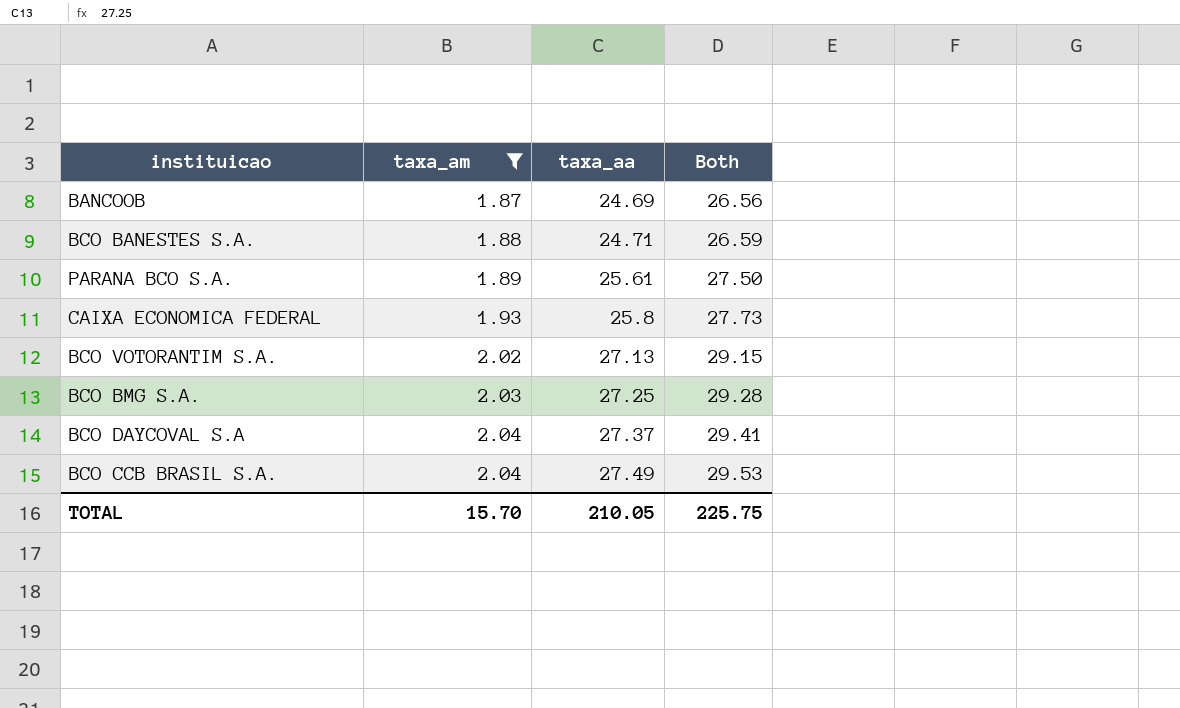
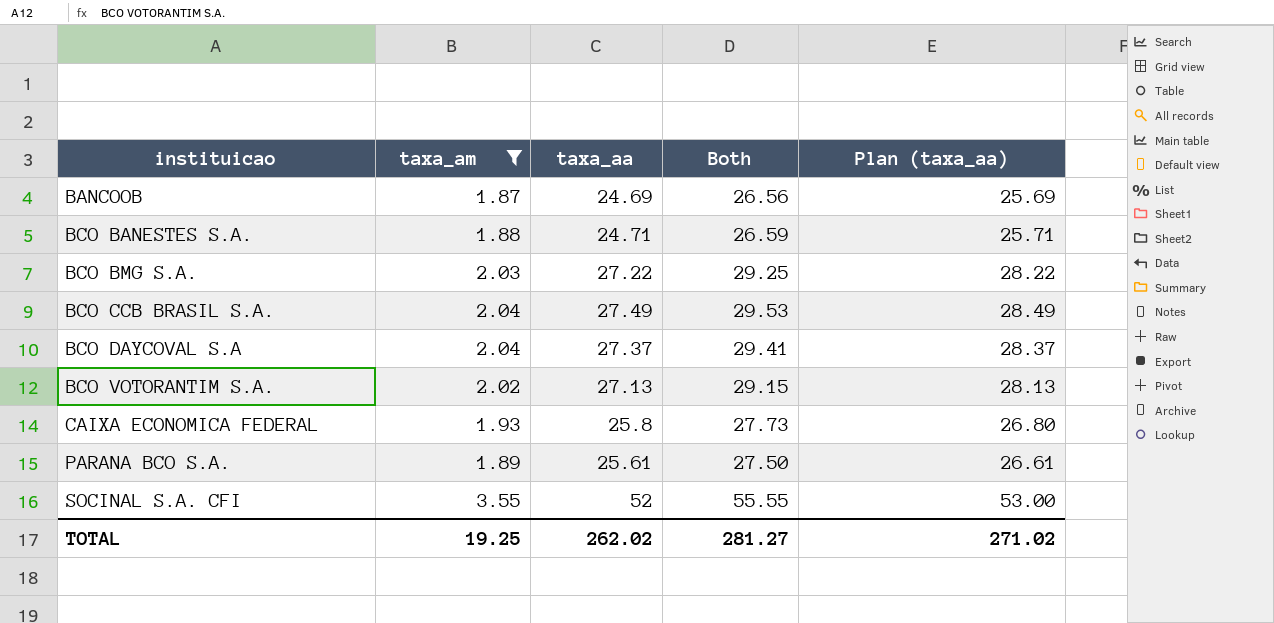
row order: taxa_am ascending -> instituicao ascending
column Plan (taxa_aa) | formula: none -> [taxa_aa] + 1
BCO BMG S.A. | taxa_aa: 27.25 -> 27.22
BCO BMG S.A. | Both: 29.28 -> 29.25
row SOCINAL S.A. CFI: none -> 3.55 | 52 | 55.55 | 53.00
TOTAL | taxa_am: 15.70 -> 19.25
TOTAL | taxa_aa: 210.05 -> 262.02
TOTAL | Both: 225.75 -> 281.27

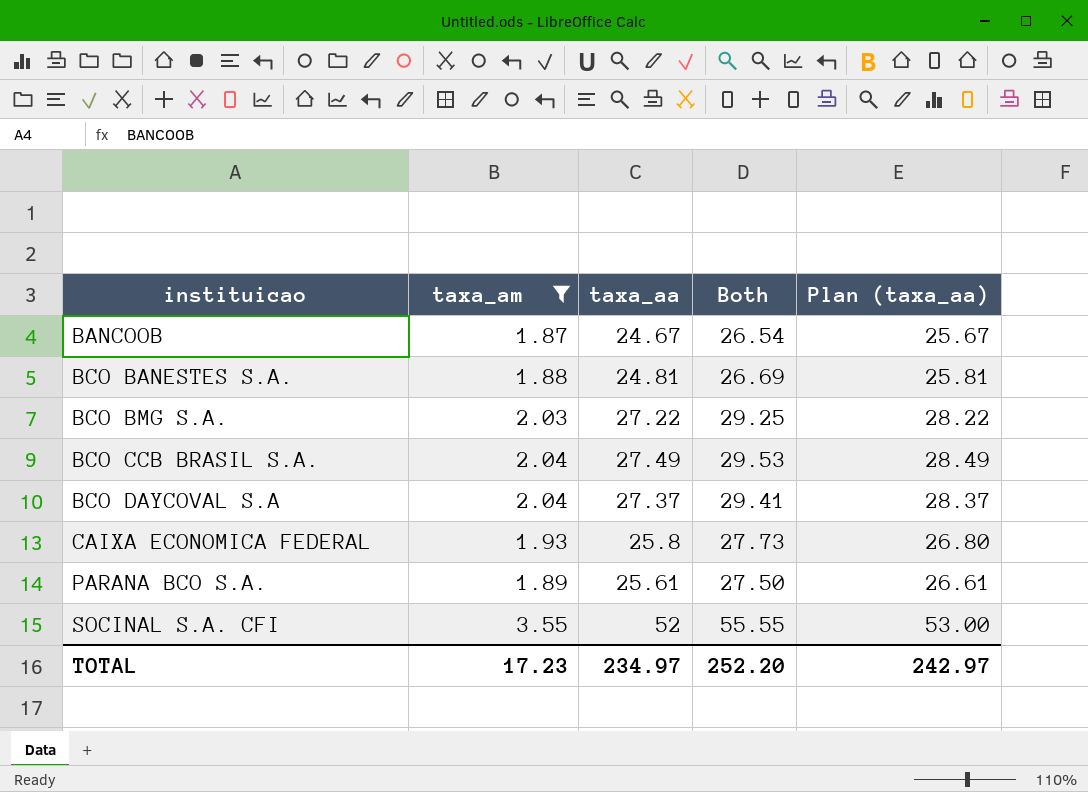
row BCO VOTORANTIM S.A.: 2.02 | 27.13 | 29.15 | 28.13 -> none
BANCOOB | taxa_aa: 24.69 -> 24.67
BANCOOB | Both: 26.56 -> 26.54
BANCOOB | Plan (taxa_aa): 25.69 -> 25.67
BCO BANESTES S.A. | taxa_aa: 24.71 -> 24.81
BCO BANESTES S.A. | Both: 26.59 -> 26.69
BCO BANESTES S.A. | Plan (taxa_aa): 25.71 -> 25.81
TOTAL | taxa_am: 19.25 -> 17.23
TOTAL | taxa_aa: 262.02 -> 234.97
TOTAL | Both: 281.27 -> 252.20
TOTAL | Plan (taxa_aa): 271.02 -> 242.97

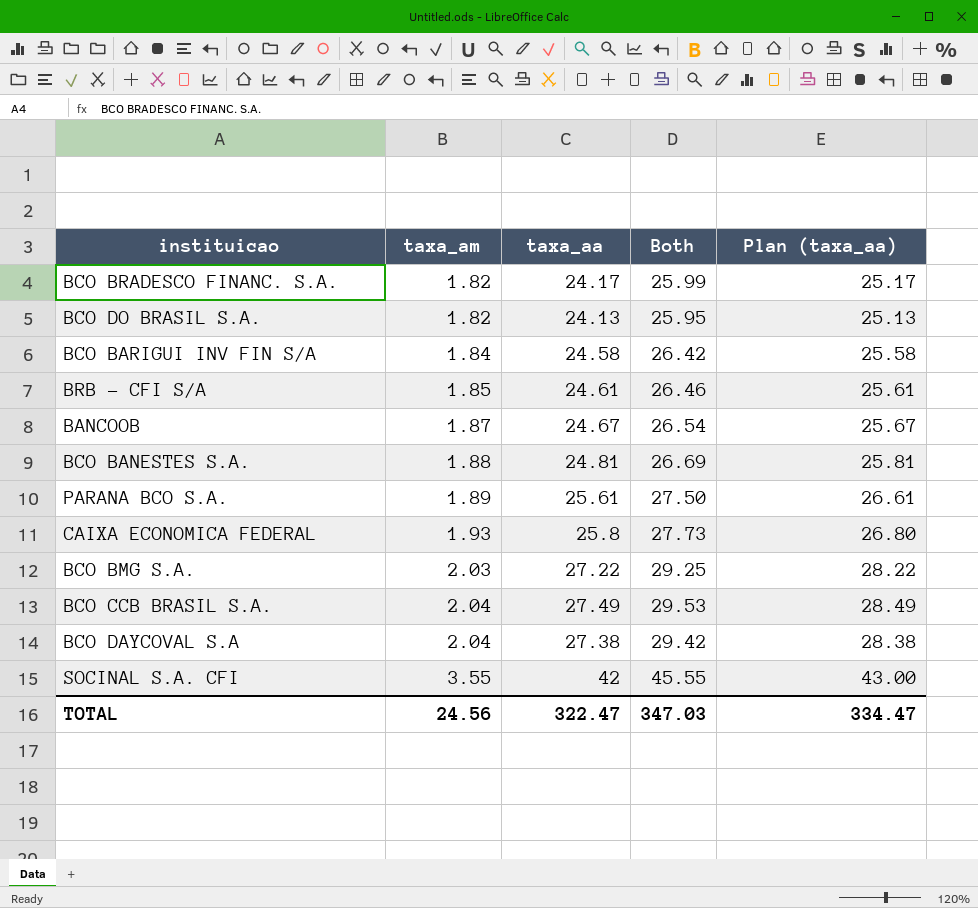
filter: taxa_am >= 1.87 -> none
row order: instituicao ascending -> taxa_am ascending
BCO DAYCOVAL S.A | taxa_aa: 27.37 -> 27.38
BCO DAYCOVAL S.A | Both: 29.41 -> 29.42
BCO DAYCOVAL S.A | Plan (taxa_aa): 28.37 -> 28.38
SOCINAL S.A. CFI | taxa_aa: 52 -> 42
SOCINAL S.A. CFI | Both: 55.55 -> 45.55
SOCINAL S.A. CFI | Plan (taxa_aa): 53.00 -> 43.00
TOTAL | taxa_am: 17.23 -> 24.56
TOTAL | taxa_aa: 234.97 -> 322.47
TOTAL | Both: 252.20 -> 347.03
TOTAL | Plan (taxa_aa): 242.97 -> 334.47

